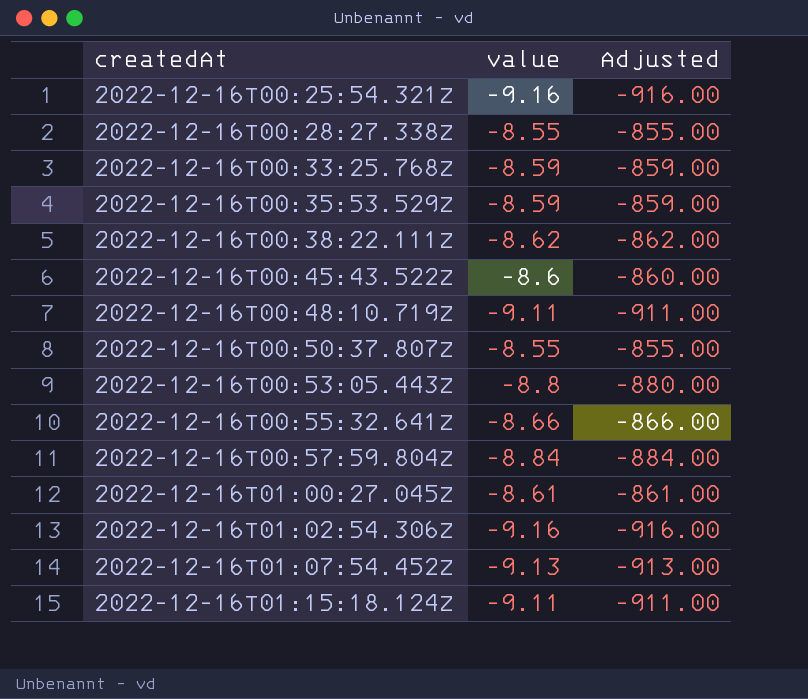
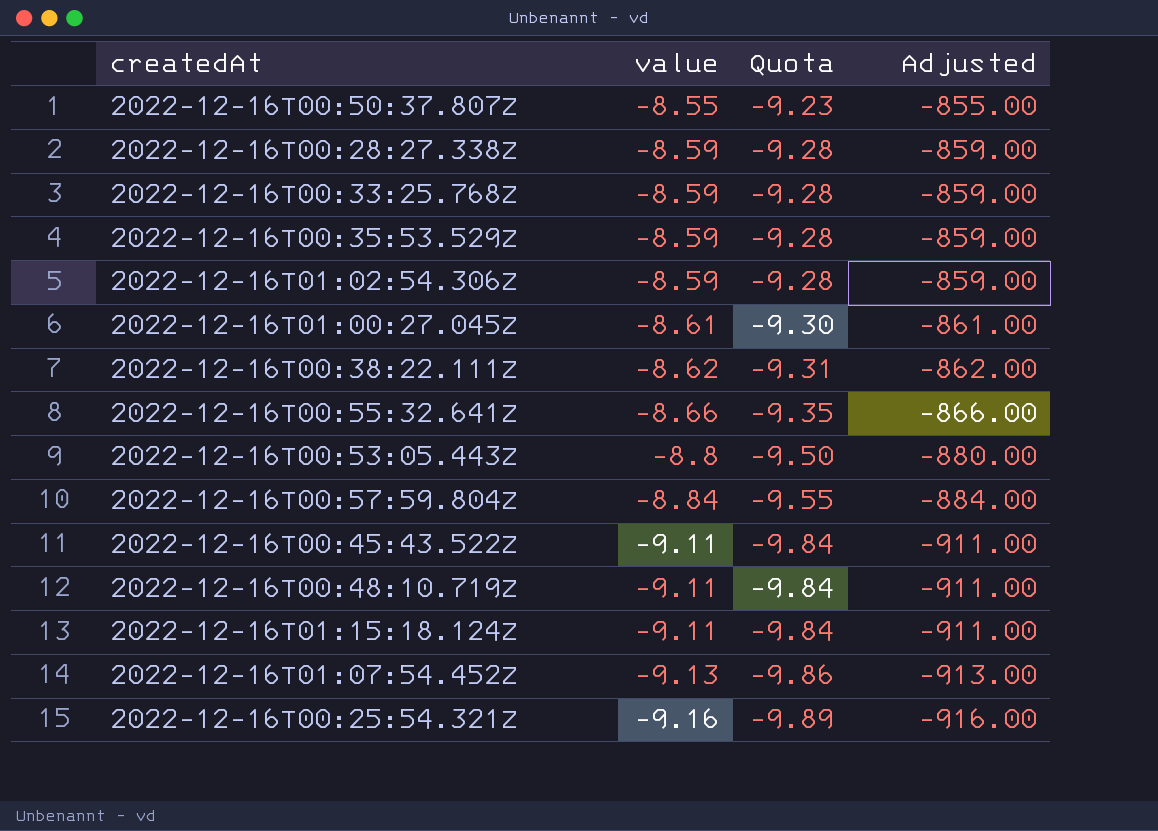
row order: createdAt ascending -> value descending
column Quota | formula: none -> [value] * 1.08
2022-12-16T00:28:27.338Z | value: -8.55 -> -8.59
2022-12-16T00:28:27.338Z | Adjusted: -855.00 -> -859.00
2022-12-16T01:02:54.306Z | value: -9.16 -> -8.59
2022-12-16T01:02:54.306Z | Adjusted: -916.00 -> -859.00
2022-12-16T00:45:43.522Z | value: -8.6 -> -9.11
2022-12-16T00:45:43.522Z | Adjusted: -860.00 -> -911.00

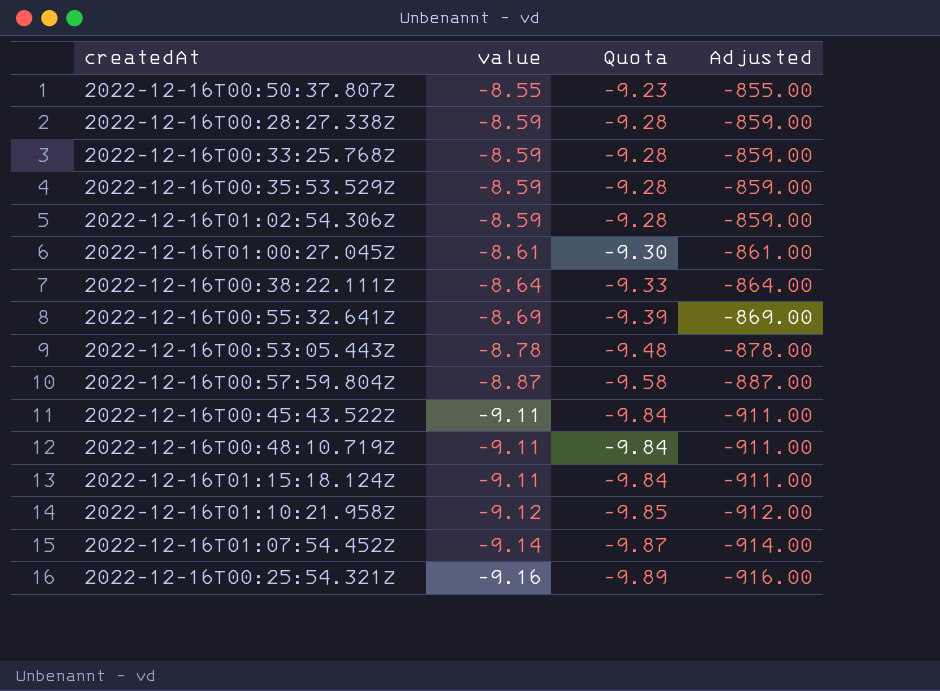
2022-12-16T00:38:22.111Z | value: -8.62 -> -8.64
2022-12-16T00:38:22.111Z | Quota: -9.31 -> -9.33
2022-12-16T00:38:22.111Z | Adjusted: -862.00 -> -864.00
2022-12-16T00:55:32.641Z | value: -8.66 -> -8.69
2022-12-16T00:55:32.641Z | Quota: -9.35 -> -9.39
2022-12-16T00:55:32.641Z | Adjusted: -866.00 -> -869.00
2022-12-16T00:53:05.443Z | value: -8.8 -> -8.78
2022-12-16T00:53:05.443Z | Quota: -9.50 -> -9.48
2022-12-16T00:53:05.443Z | Adjusted: -880.00 -> -878.00
2022-12-16T00:57:59.804Z | value: -8.84 -> -8.87
2022-12-16T00:57:59.804Z | Quota: -9.55 -> -9.58
2022-12-16T00:57:59.804Z | Adjusted: -884.00 -> -887.00
row 2022-12-16T01:10:21.958Z: none -> -9.12 | -9.85 | -912.00
2022-12-16T01:07:54.452Z | value: -9.13 -> -9.14
2022-12-16T01:07:54.452Z | Quota: -9.86 -> -9.87
2022-12-16T01:07:54.452Z | Adjusted: -913.00 -> -914.00

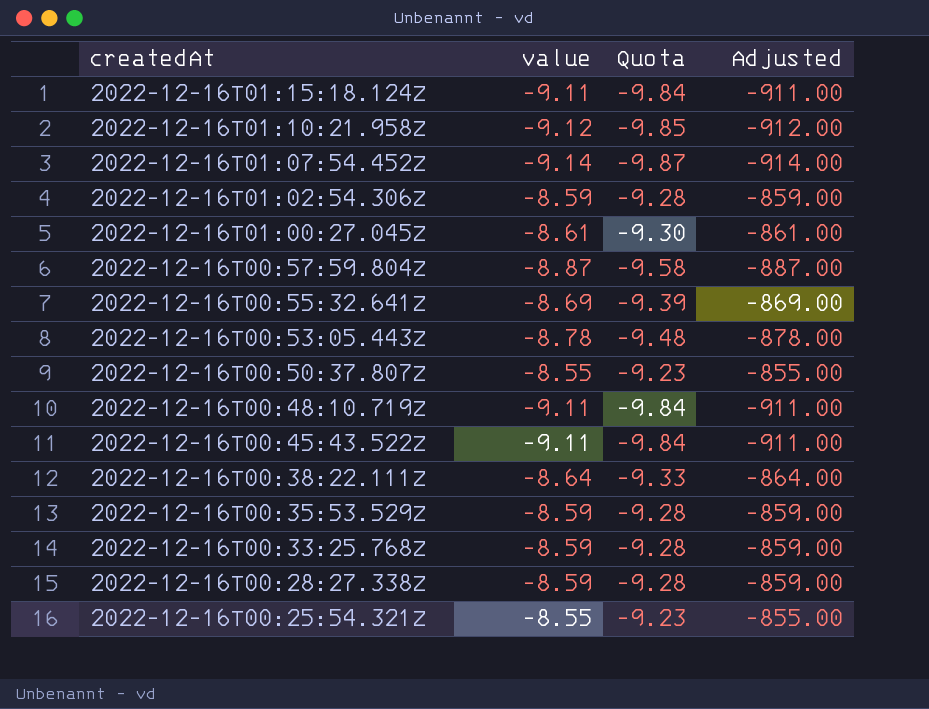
row order: value descending -> createdAt descending
2022-12-16T00:25:54.321Z | value: -9.16 -> -8.55
2022-12-16T00:25:54.321Z | Quota: -9.89 -> -9.23
2022-12-16T00:25:54.321Z | Adjusted: -916.00 -> -855.00

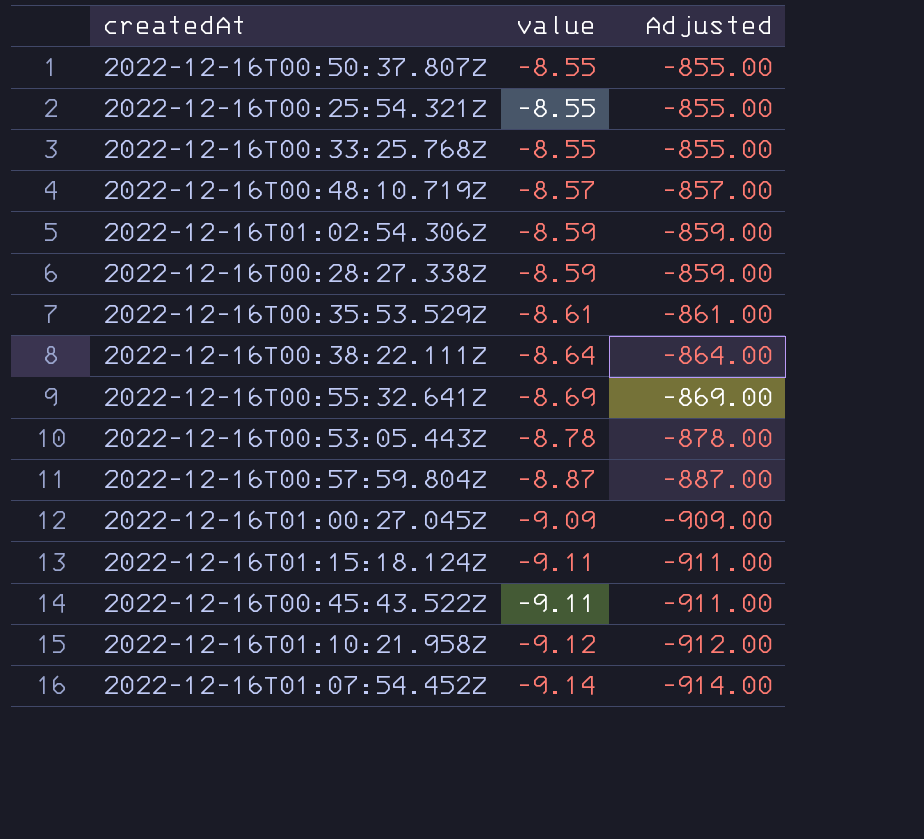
row order: createdAt descending -> value descending
column Quota | formula: [value] * 1.08 -> none
2022-12-16T00:33:25.768Z | value: -8.59 -> -8.55
2022-12-16T00:33:25.768Z | Adjusted: -859.00 -> -855.00
2022-12-16T00:48:10.719Z | value: -9.11 -> -8.57
2022-12-16T00:48:10.719Z | Adjusted: -911.00 -> -857.00
2022-12-16T00:35:53.529Z | value: -8.59 -> -8.61
2022-12-16T00:35:53.529Z | Adjusted: -859.00 -> -861.00
2022-12-16T01:00:27.045Z | value: -8.61 -> -9.09
2022-12-16T01:00:27.045Z | Adjusted: -861.00 -> -909.00

